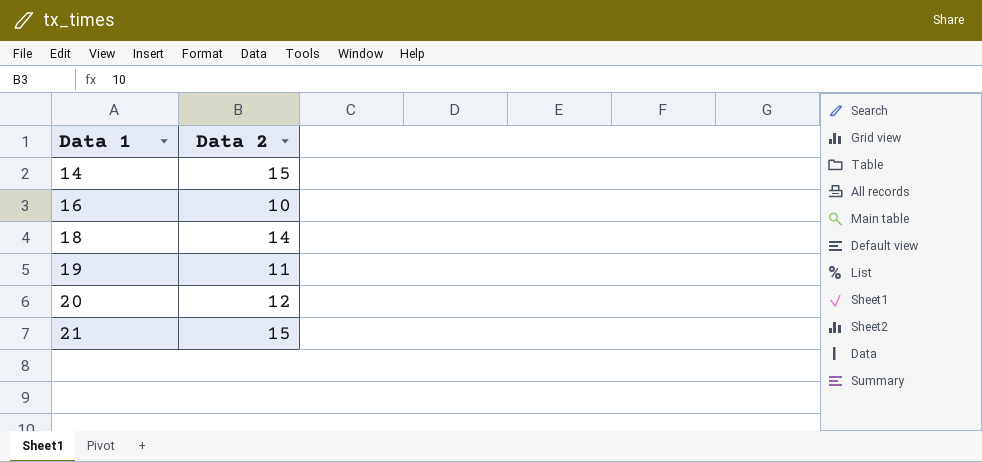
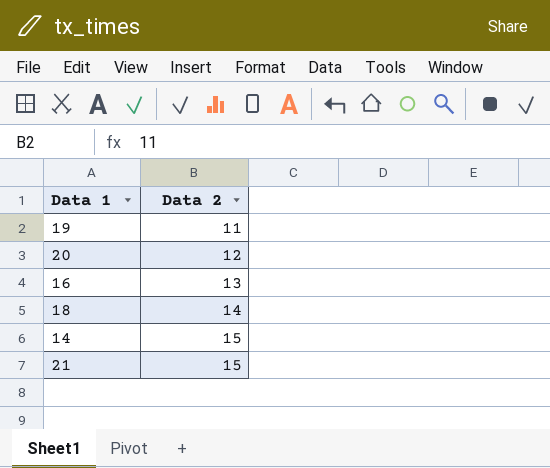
row order: Data 1 ascending -> Data 2 ascending
16 | Data 2: 10 -> 13

